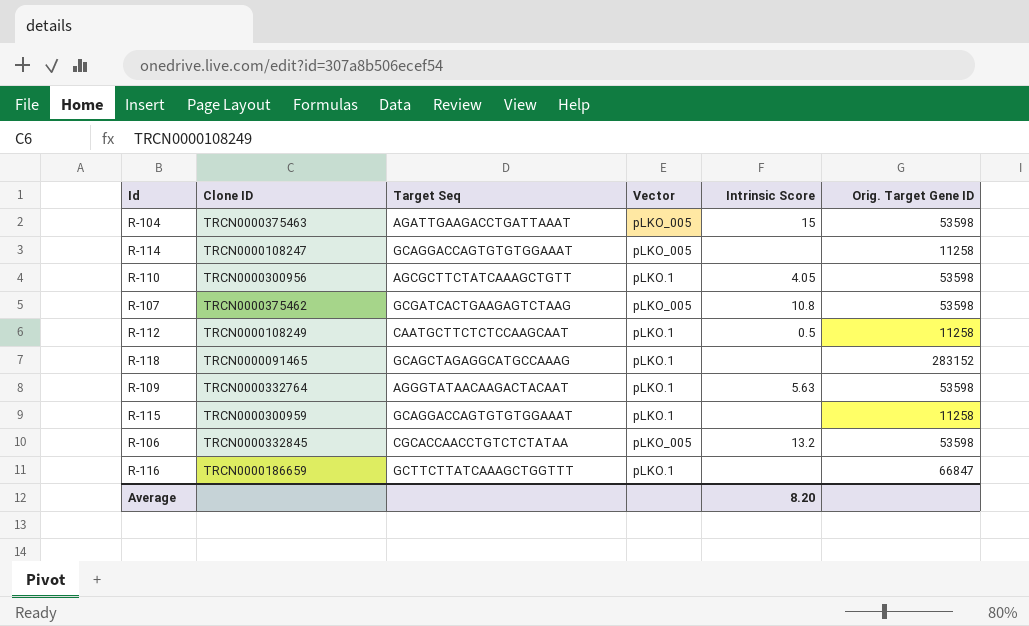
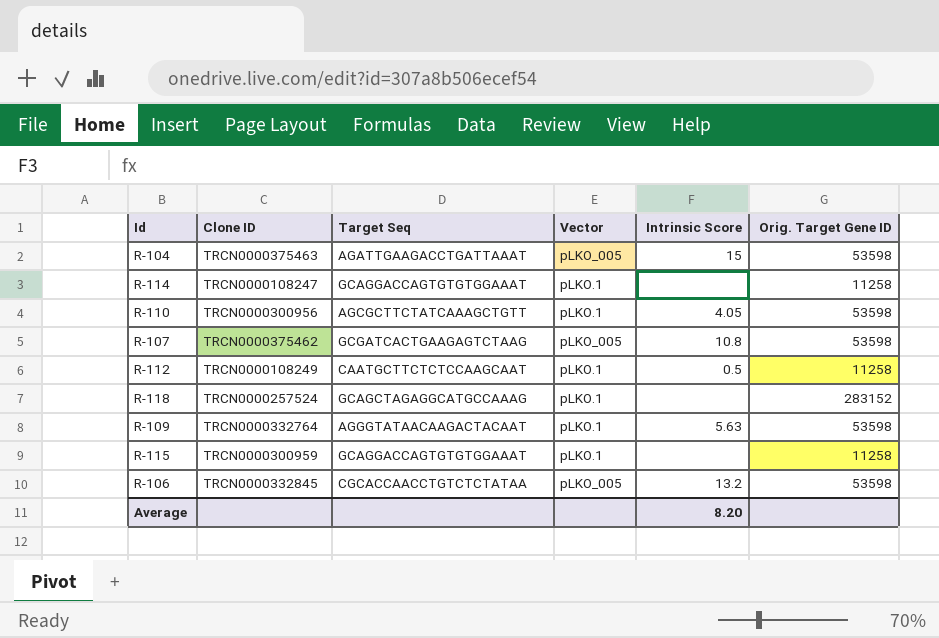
row R-116: TRCN0000186659 | GCTTCTTATCAAAGCTGGTTT | pLKO.1 | none | 66847 -> none
R-114 | Vector: pLKO_005 -> pLKO.1
R-118 | Clone ID: TRCN0000091465 -> TRCN0000257524

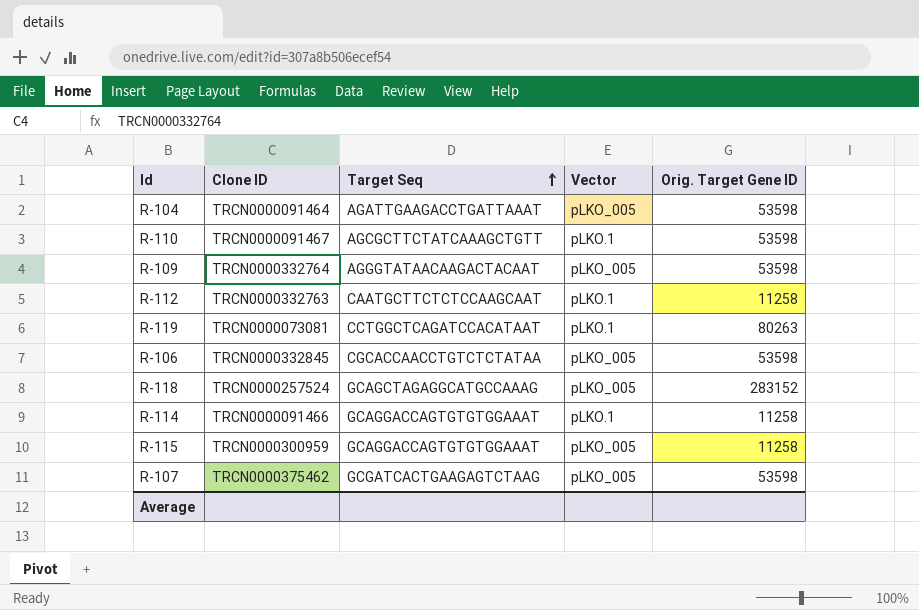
row order: none -> Target Seq ascending
column Intrinsic Score | position: 5 -> none
R-104 | Clone ID: TRCN0000375463 -> TRCN0000091464
R-110 | Clone ID: TRCN0000300956 -> TRCN0000091467
R-109 | Vector: pLKO.1 -> pLKO_005
R-112 | Clone ID: TRCN0000108249 -> TRCN0000332763
row R-119: none -> TRCN0000073081 | CCTGGCTCAGATCCACATAAT | pLKO.1 | 80263
R-118 | Vector: pLKO.1 -> pLKO_005
R-114 | Clone ID: TRCN0000108247 -> TRCN0000091466
R-115 | Vector: pLKO.1 -> pLKO_005

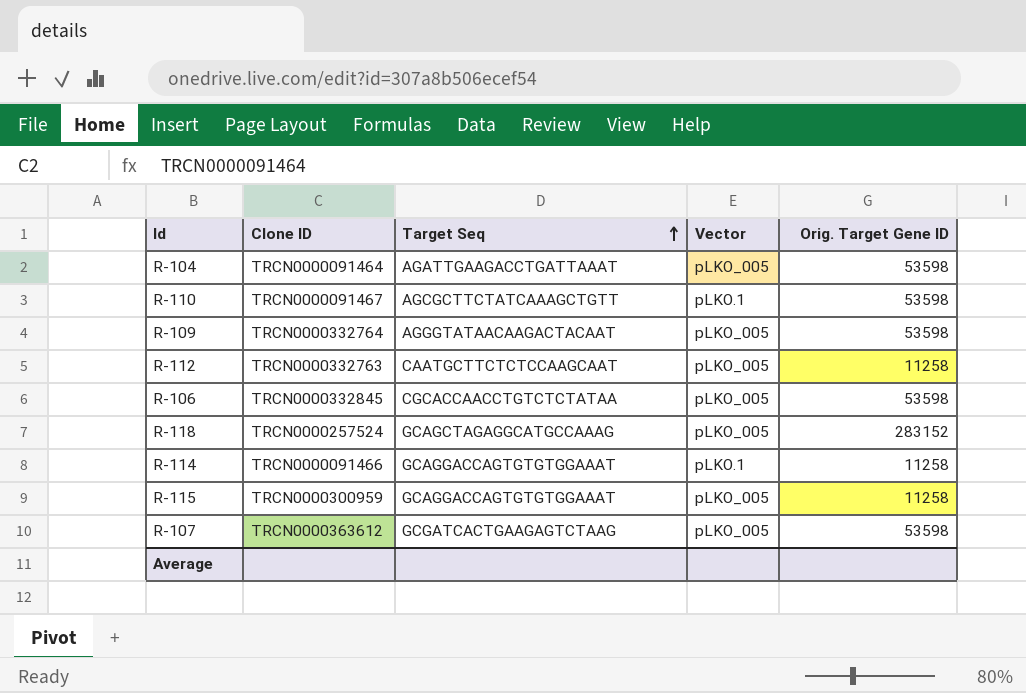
row R-119: TRCN0000073081 | CCTGGCTCAGATCCACATAAT | pLKO.1 | 80263 -> none
R-112 | Vector: pLKO.1 -> pLKO_005
R-107 | Clone ID: TRCN0000375462 -> TRCN0000363612

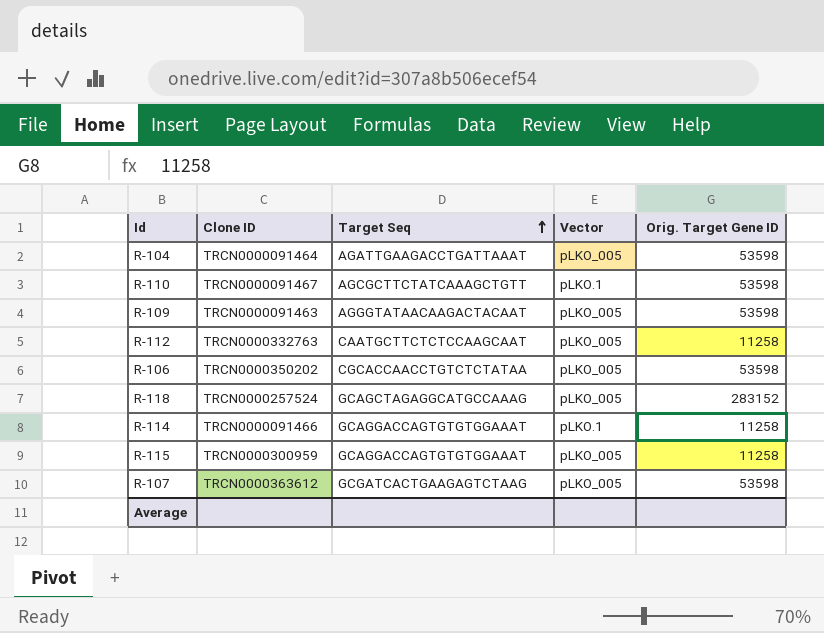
R-109 | Clone ID: TRCN0000332764 -> TRCN0000091463
R-106 | Clone ID: TRCN0000332845 -> TRCN0000350202

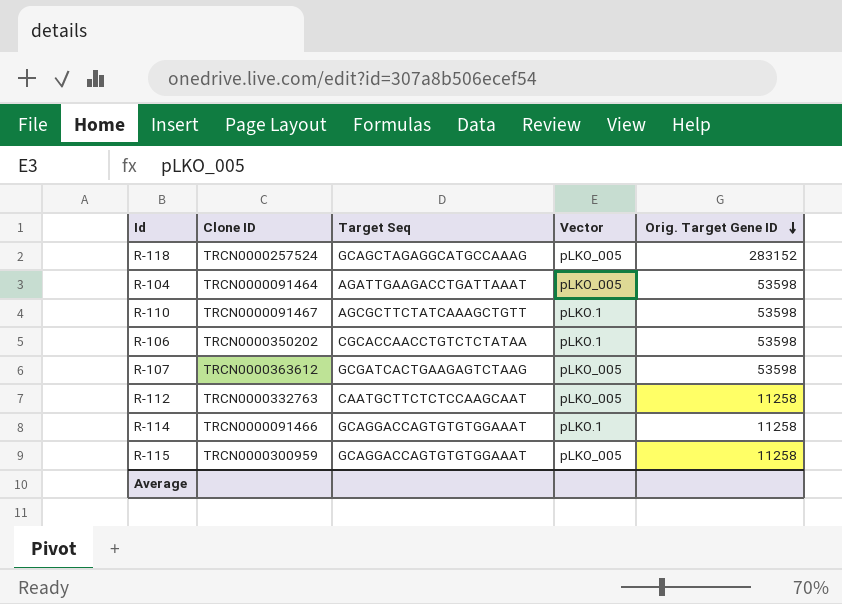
row order: Target Seq ascending -> Orig. Target Gene ID descending
row R-109: TRCN0000091463 | AGGGTATAACAAGACTACAAT | pLKO_005 | 53598 -> none
R-106 | Vector: pLKO_005 -> pLKO.1

